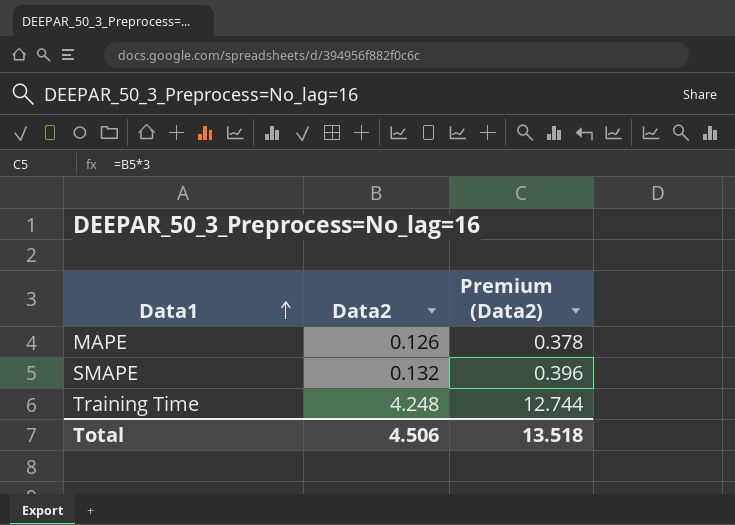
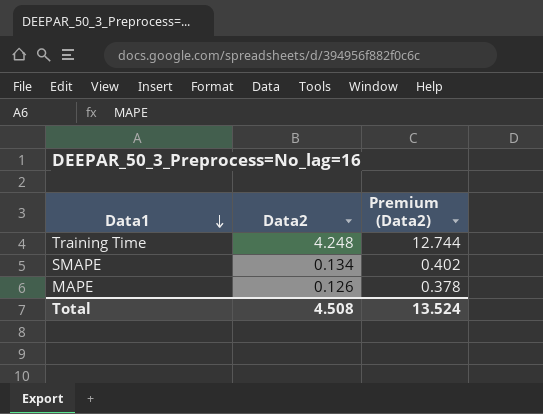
row order: Data1 ascending -> Data1 descending
SMAPE | Data2: 0.132 -> 0.134
SMAPE | Premium (Data2): 0.396 -> 0.402
Total | Data2: 4.506 -> 4.508
Total | Premium (Data2): 13.518 -> 13.524

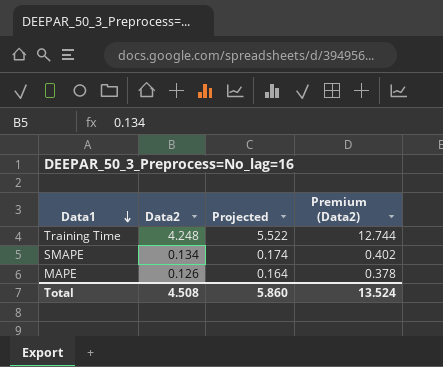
column Projected | formula: none -> [Data2] * 1.3

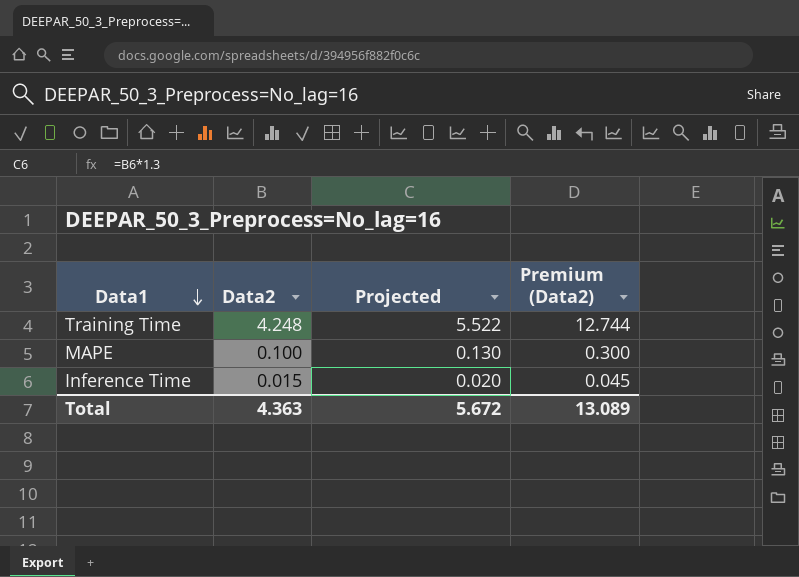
row SMAPE: 0.134 | 0.174 | 0.402 -> none
MAPE | Data2: 0.126 -> 0.100
MAPE | Projected: 0.164 -> 0.130
MAPE | Premium (Data2): 0.378 -> 0.300
row Inference Time: none -> 0.015 | 0.020 | 0.045
Total | Data2: 4.508 -> 4.363
Total | Projected: 5.860 -> 5.672
Total | Premium (Data2): 13.524 -> 13.089

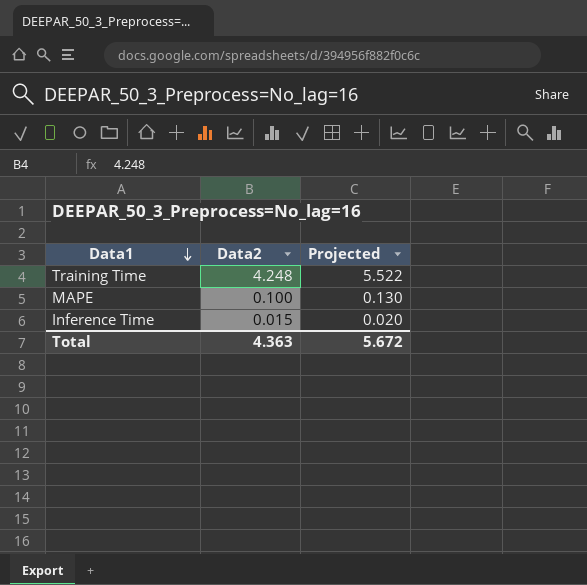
column Premium (Data2) | formula: [Data2] * 3 -> none

